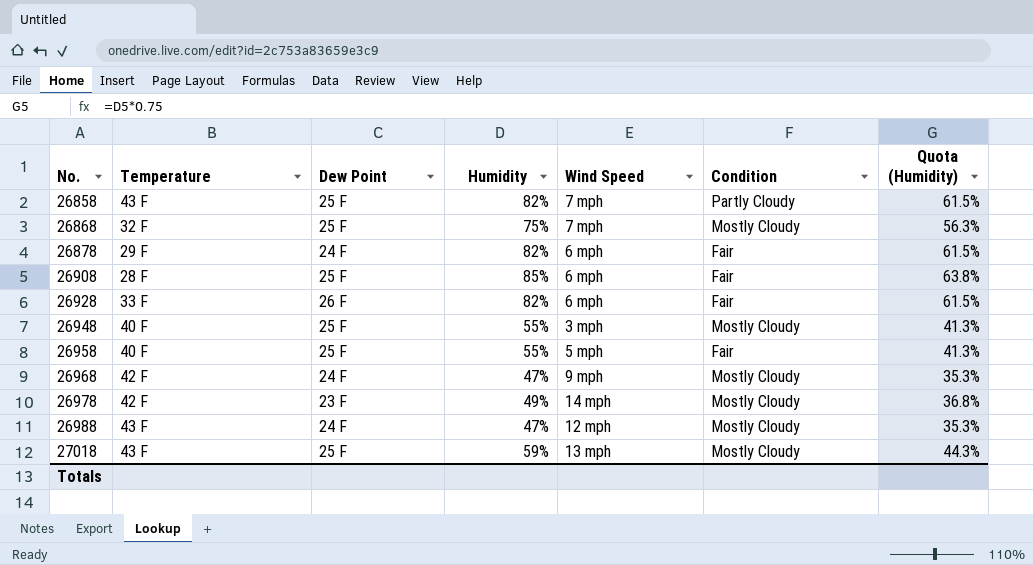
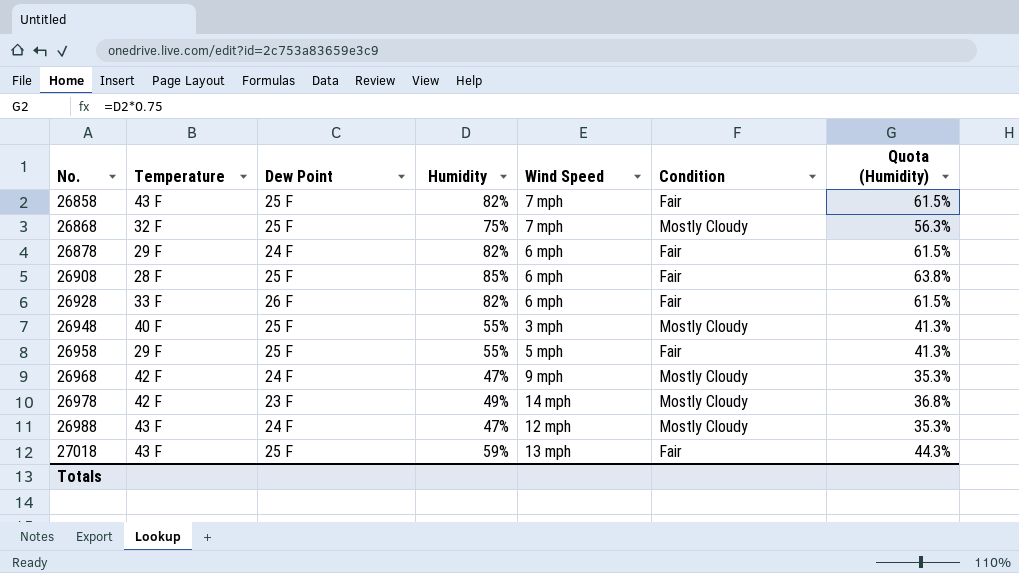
26858 | Condition: Partly Cloudy -> Fair
26958 | Temperature: 40 F -> 29 F
27018 | Condition: Mostly Cloudy -> Fair

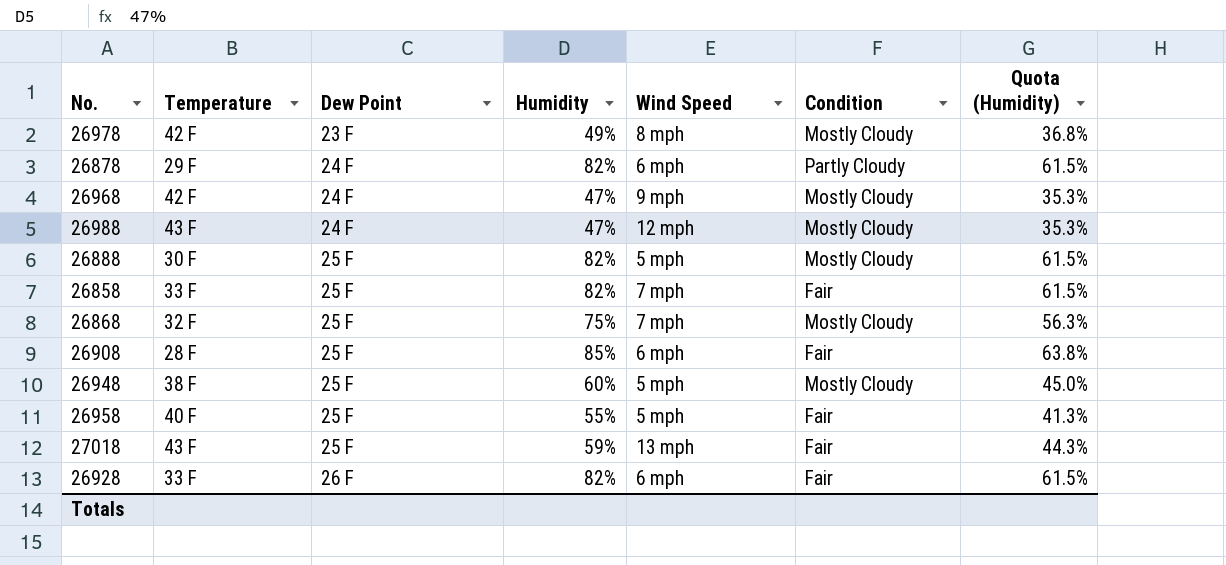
row order: No. ascending -> Dew Point ascending
26978 | Wind Speed: 14 mph -> 8 mph
26878 | Condition: Fair -> Partly Cloudy
row 26888: none -> 30 F | 25 F | 82% | 5 mph | Mostly Cloudy | 61.5%
26858 | Temperature: 43 F -> 33 F
26948 | Temperature: 40 F -> 38 F
26948 | Humidity: 55% -> 60%
26948 | Wind Speed: 3 mph -> 5 mph
26948 | Quota (Humidity): 41.3% -> 45.0%
26958 | Temperature: 29 F -> 40 F

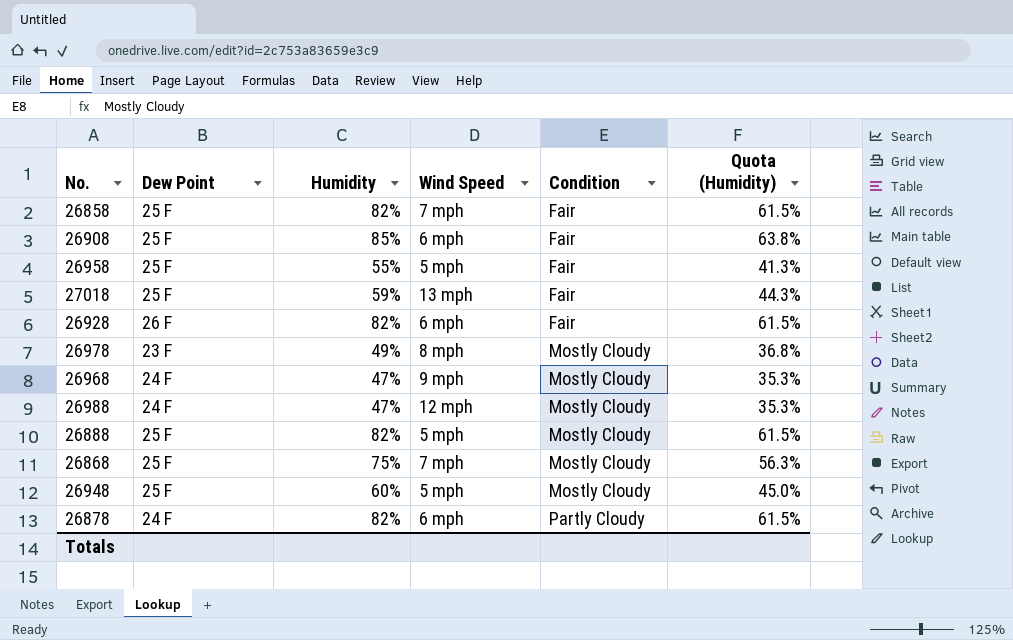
row order: Dew Point ascending -> Condition ascending
column Temperature | position: 2 -> none

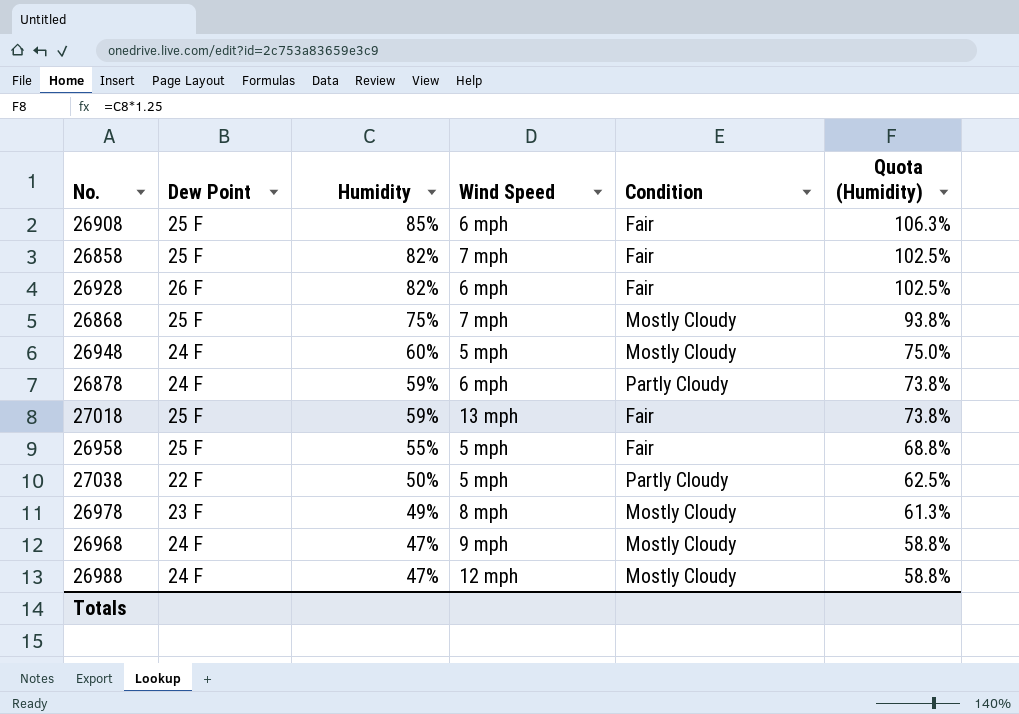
row order: Condition ascending -> Humidity descending
column Quota (Humidity) | formula: [Humidity] * 0.75 -> [Humidity] * 1.25
row 26888: 25 F | 82% | 5 mph | Mostly Cloudy | 61.5% -> none
26948 | Dew Point: 25 F -> 24 F
26878 | Humidity: 82% -> 59%
row 27038: none -> 22 F | 50% | 5 mph | Partly Cloudy | 62.5%

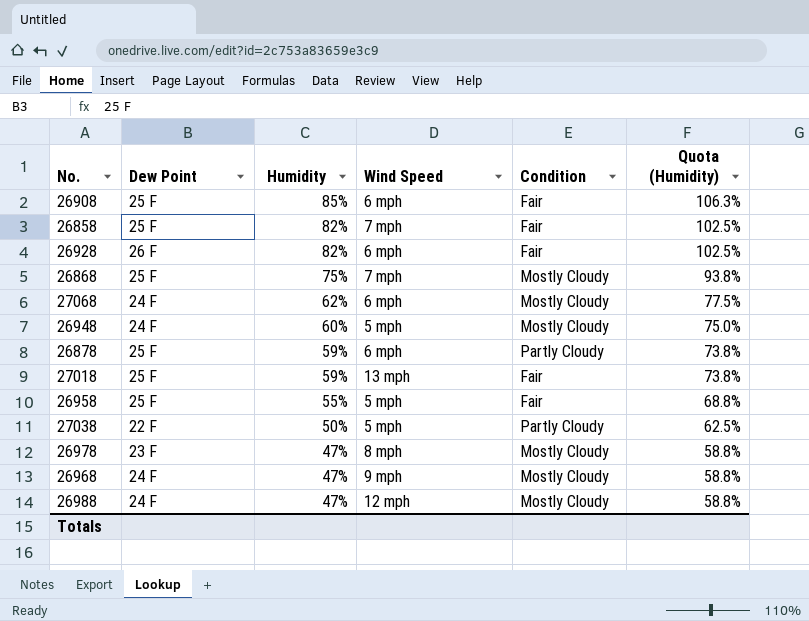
row 27068: none -> 24 F | 62% | 6 mph | Mostly Cloudy | 77.5%
26878 | Dew Point: 24 F -> 25 F
26978 | Humidity: 49% -> 47%
26978 | Quota (Humidity): 61.3% -> 58.8%

